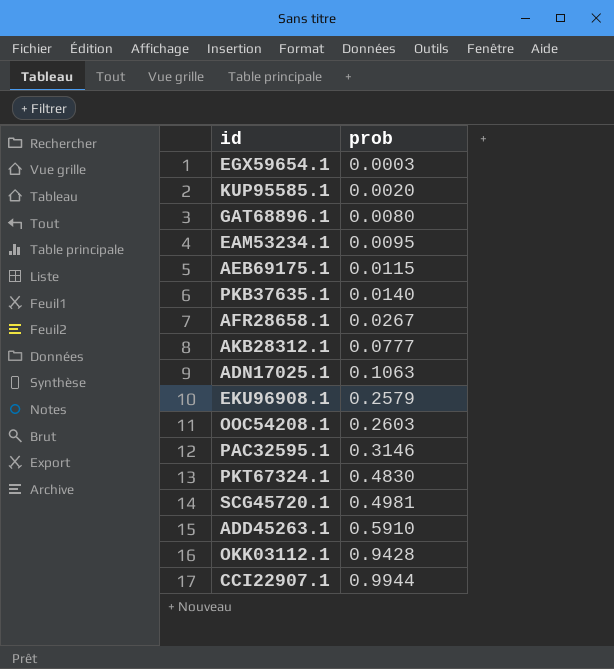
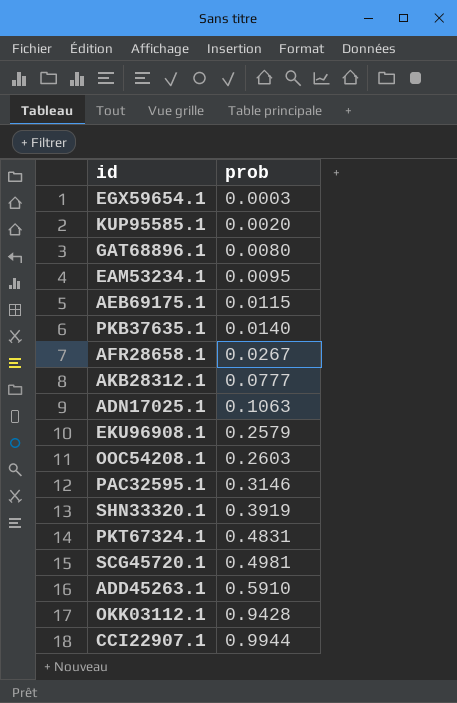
row SHN33320.1: none -> 0.3919
PKT67324.1 | prob: 0.4830 -> 0.4831

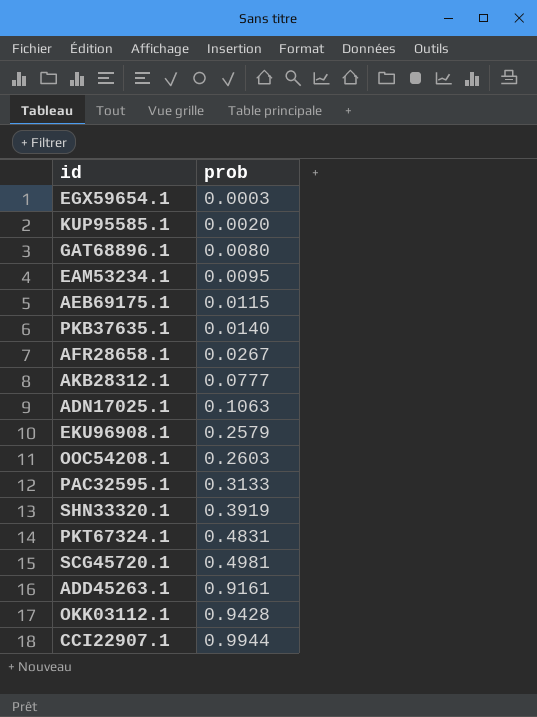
PAC32595.1 | prob: 0.3146 -> 0.3133
ADD45263.1 | prob: 0.5910 -> 0.9161

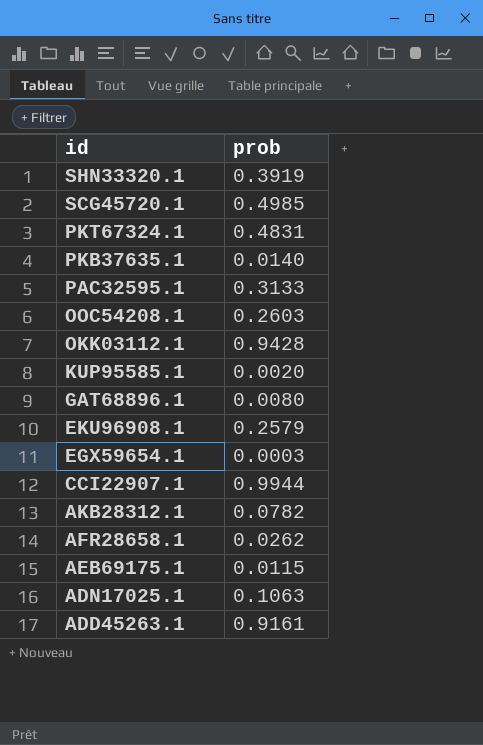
row order: prob ascending -> id descending
row EAM53234.1: 0.0095 -> none
SCG45720.1 | prob: 0.4981 -> 0.4985
AKB28312.1 | prob: 0.0777 -> 0.0782
AFR28658.1 | prob: 0.0267 -> 0.0262

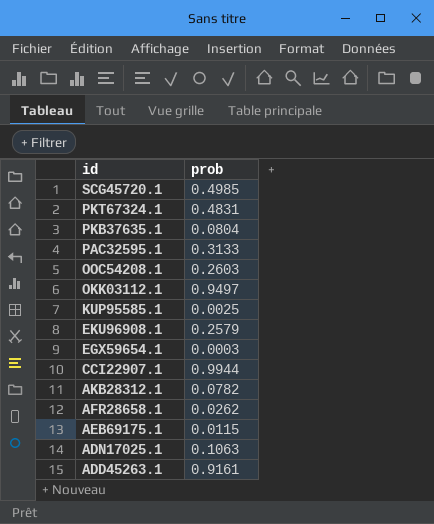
row SHN33320.1: 0.3919 -> none
row GAT68896.1: 0.0080 -> none
PKB37635.1 | prob: 0.0140 -> 0.0804
OKK03112.1 | prob: 0.9428 -> 0.9497
KUP95585.1 | prob: 0.0020 -> 0.0025

